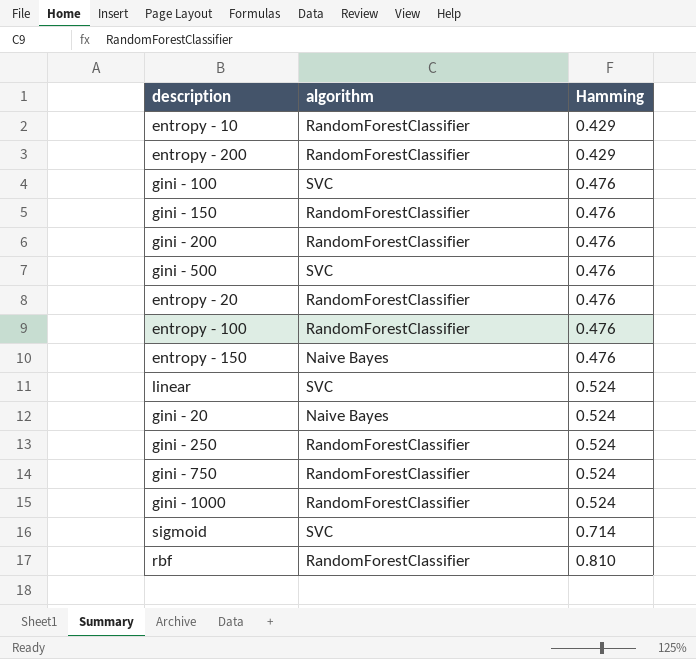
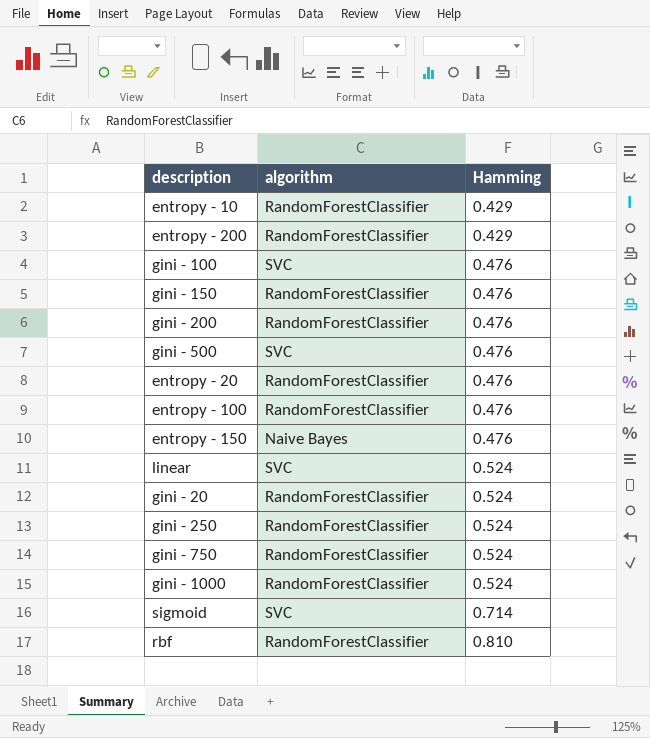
gini - 20 | algorithm: Naive Bayes -> RandomForestClassifier

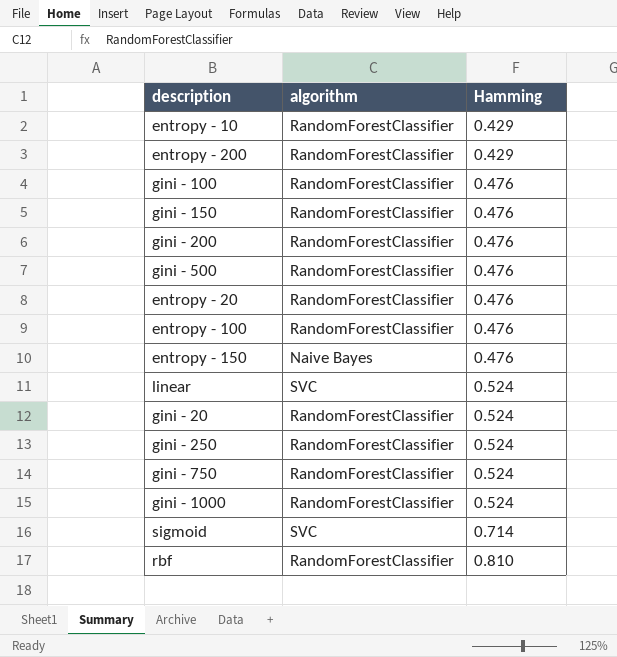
gini - 100 | algorithm: SVC -> RandomForestClassifier
gini - 500 | algorithm: SVC -> RandomForestClassifier

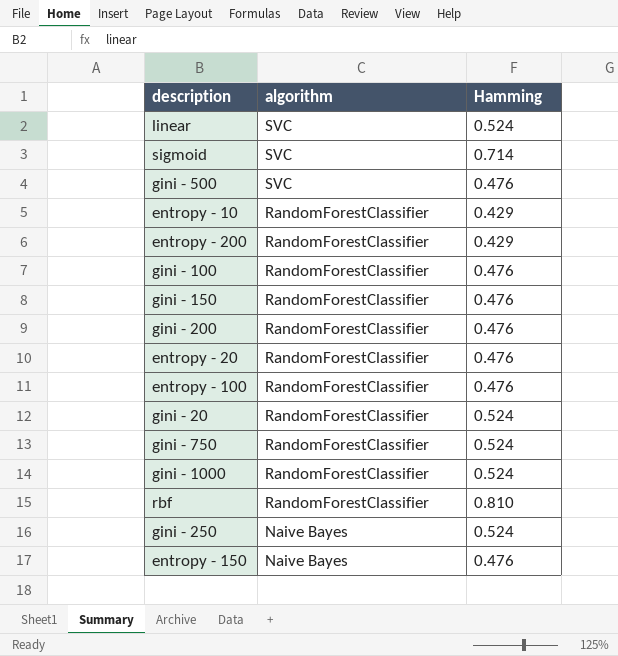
row order: Hamming ascending -> algorithm descending
gini - 500 | algorithm: RandomForestClassifier -> SVC
gini - 250 | algorithm: RandomForestClassifier -> Naive Bayes

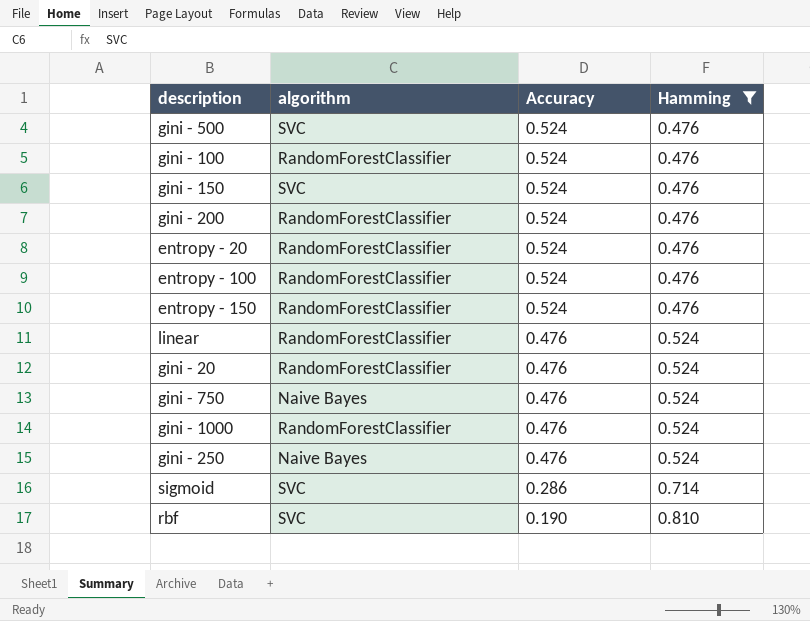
filter: none -> Hamming != 0.429
row order: algorithm descending -> Accuracy descending
column Accuracy | position: none -> 3
gini - 150 | algorithm: RandomForestClassifier -> SVC
entropy - 150 | algorithm: Naive Bayes -> RandomForestClassifier
linear | algorithm: SVC -> RandomForestClassifier
gini - 750 | algorithm: RandomForestClassifier -> Naive Bayes
rbf | algorithm: RandomForestClassifier -> SVC

